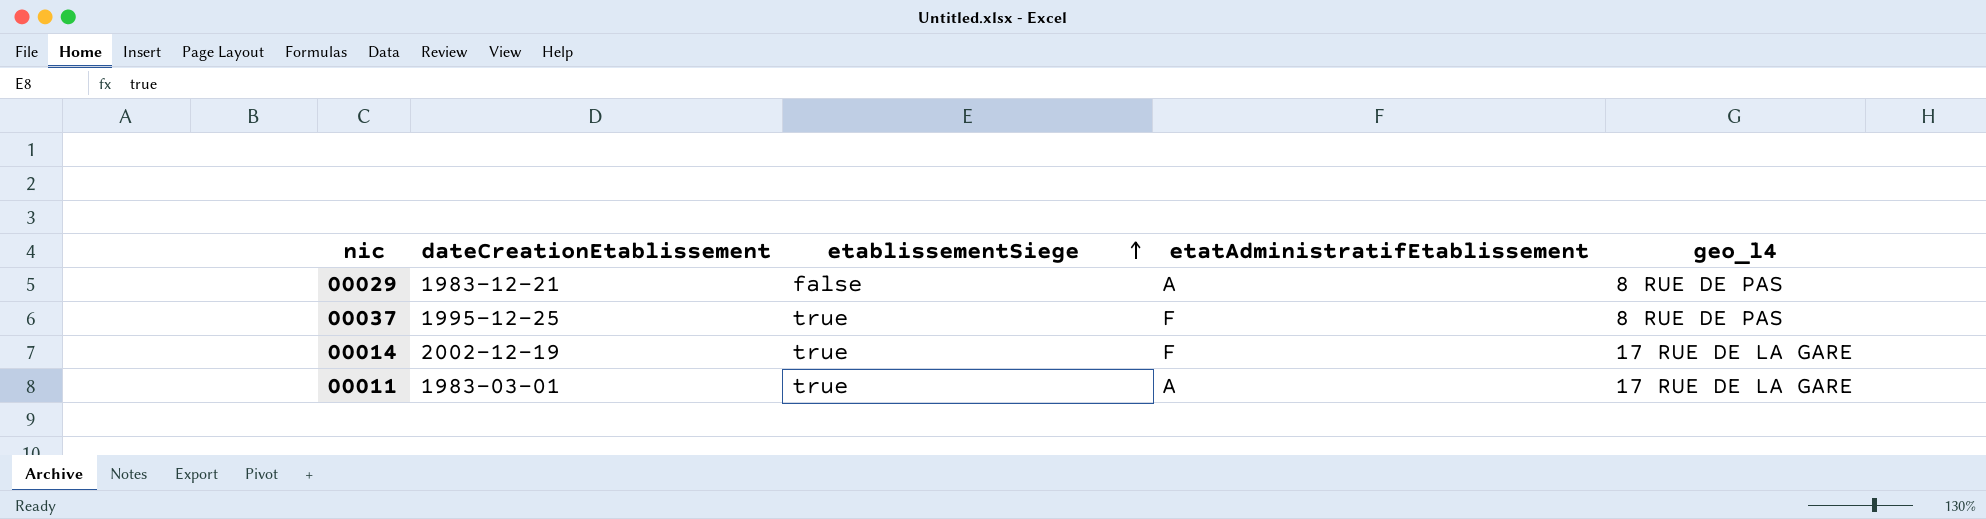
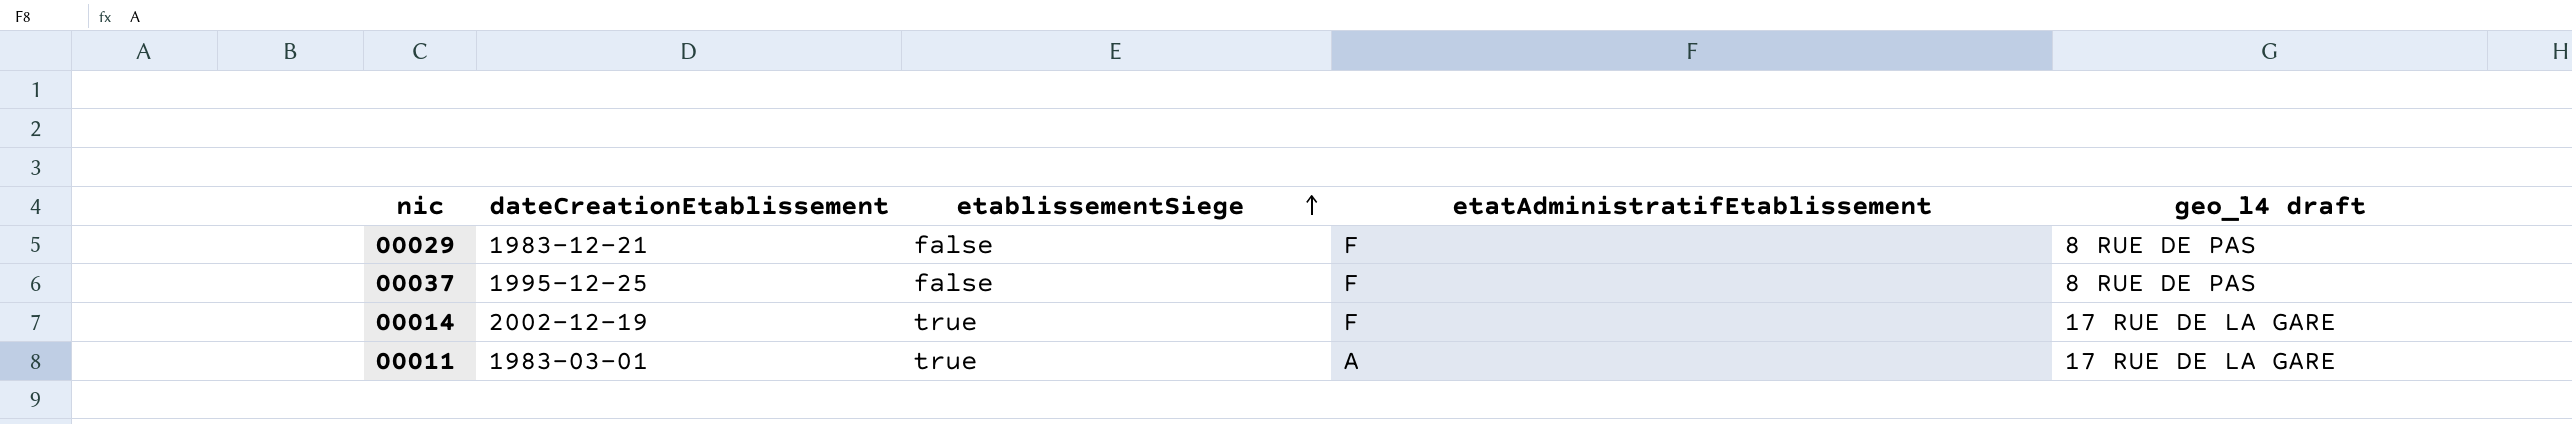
column name: geo_l4 -> geo_l4 draft
00029 | etatAdministratifEtablissement: A -> F
00037 | etablissementSiege: true -> false

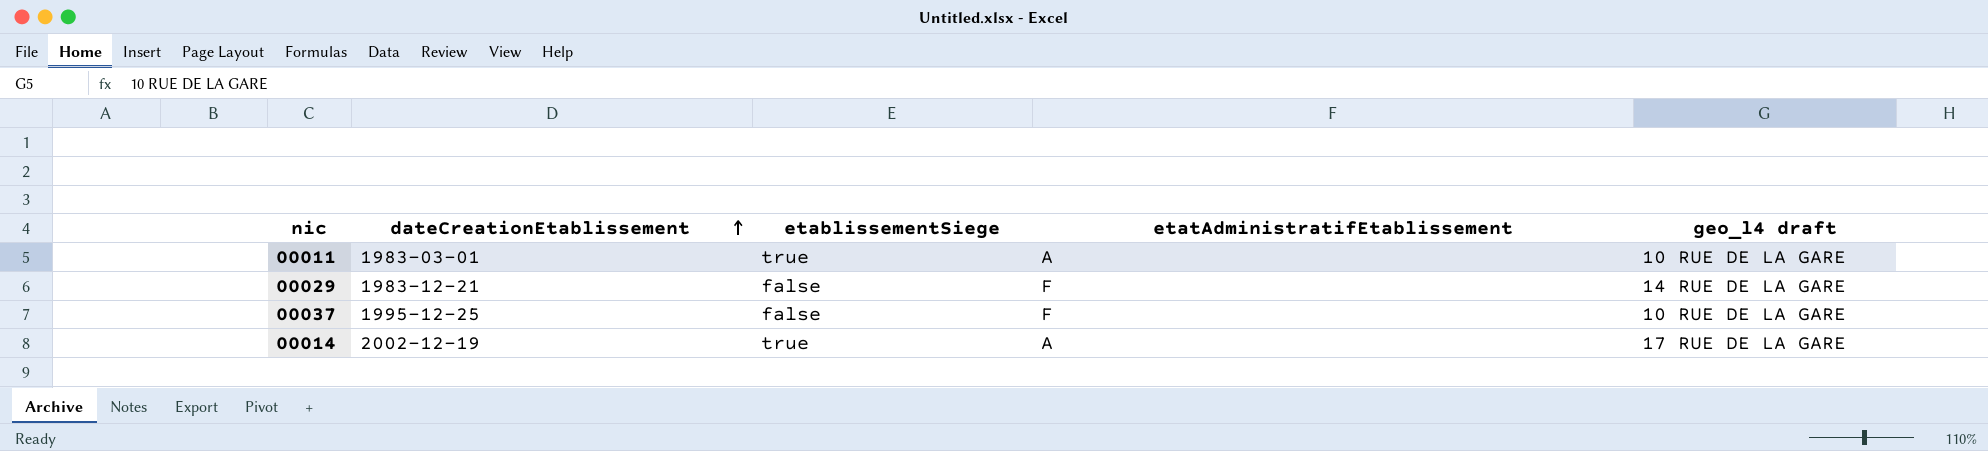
row order: etablissementSiege ascending -> dateCreationEtablissement ascending
00011 | geo_l4 draft: 17 RUE DE LA GARE -> 10 RUE DE LA GARE
00029 | geo_l4 draft: 8 RUE DE PAS -> 14 RUE DE LA GARE
00037 | geo_l4 draft: 8 RUE DE PAS -> 10 RUE DE LA GARE
00014 | etatAdministratifEtablissement: F -> A

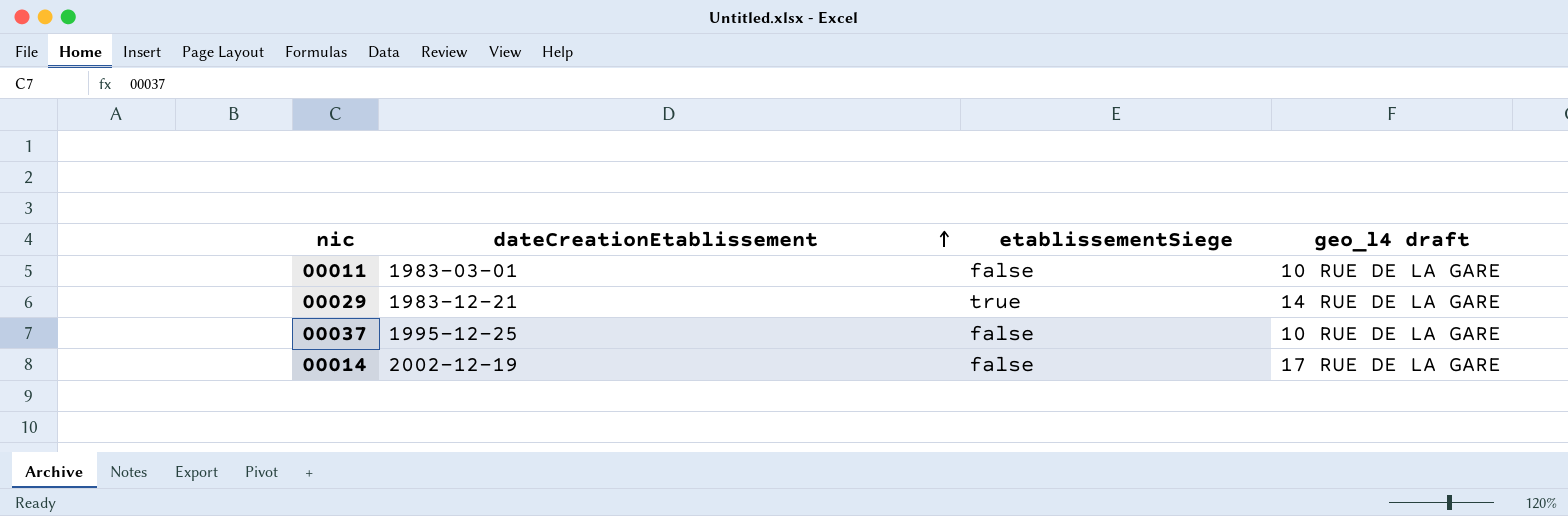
column etatAdministratifEtablissement | position: 4 -> none
00011 | etablissementSiege: true -> false
00029 | etablissementSiege: false -> true
00014 | etablissementSiege: true -> false

